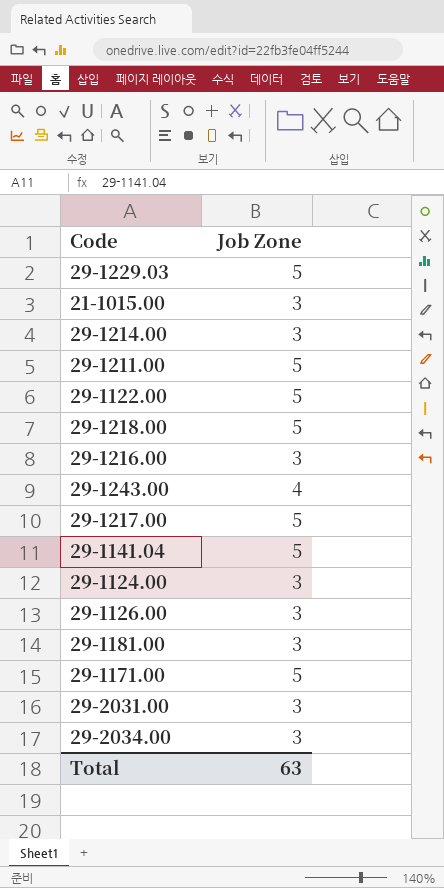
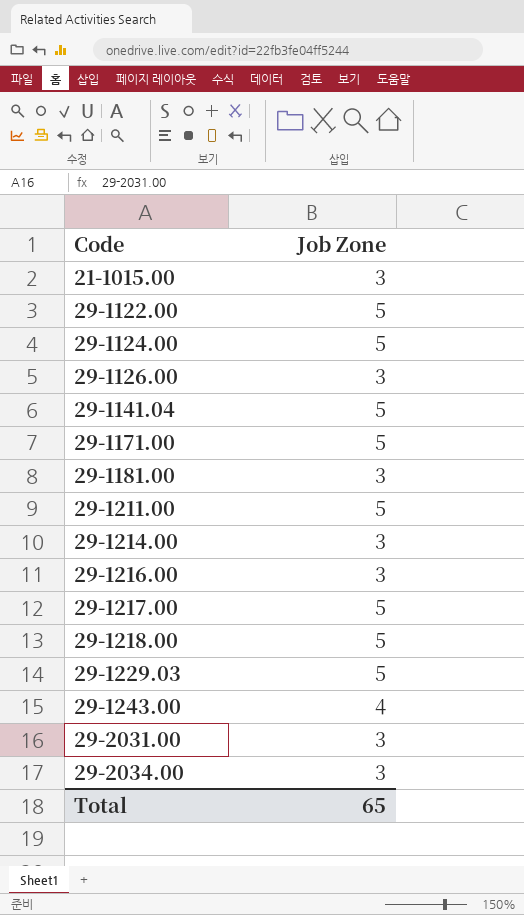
row order: none -> Code ascending
29-1124.00 | Job Zone: 3 -> 5
Total | Job Zone: 63 -> 65

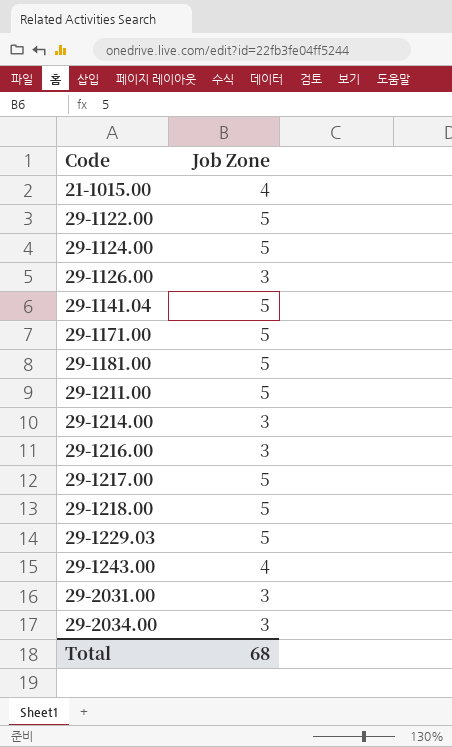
21-1015.00 | Job Zone: 3 -> 4
29-1181.00 | Job Zone: 3 -> 5
Total | Job Zone: 65 -> 68

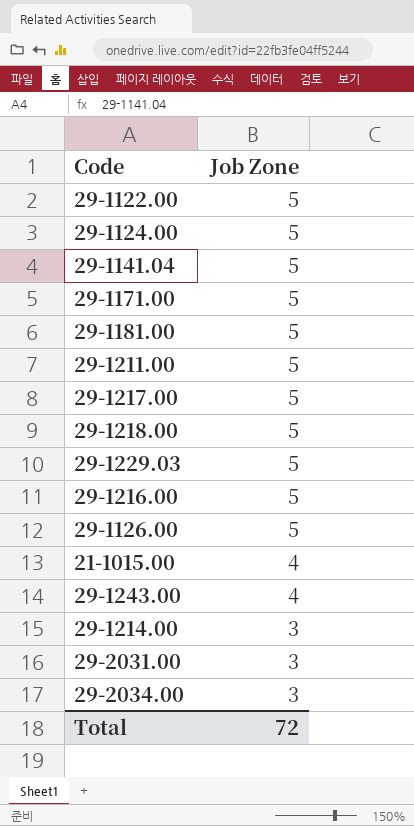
row order: Code ascending -> Job Zone descending
29-1216.00 | Job Zone: 3 -> 5
29-1126.00 | Job Zone: 3 -> 5
Total | Job Zone: 68 -> 72

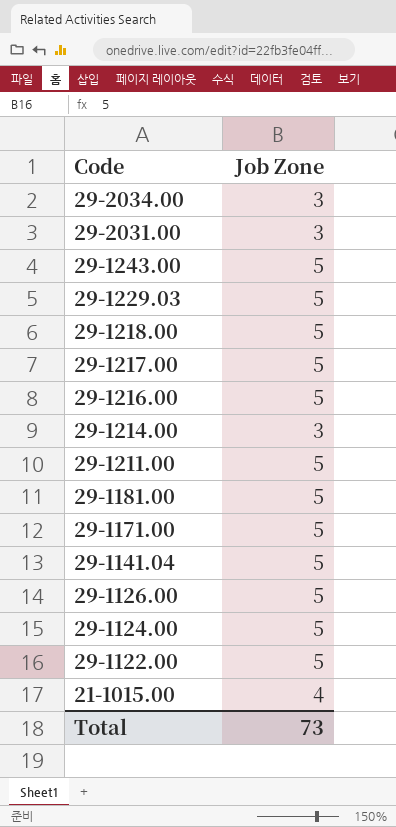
row order: Job Zone descending -> Code descending
29-1243.00 | Job Zone: 4 -> 5
Total | Job Zone: 72 -> 73

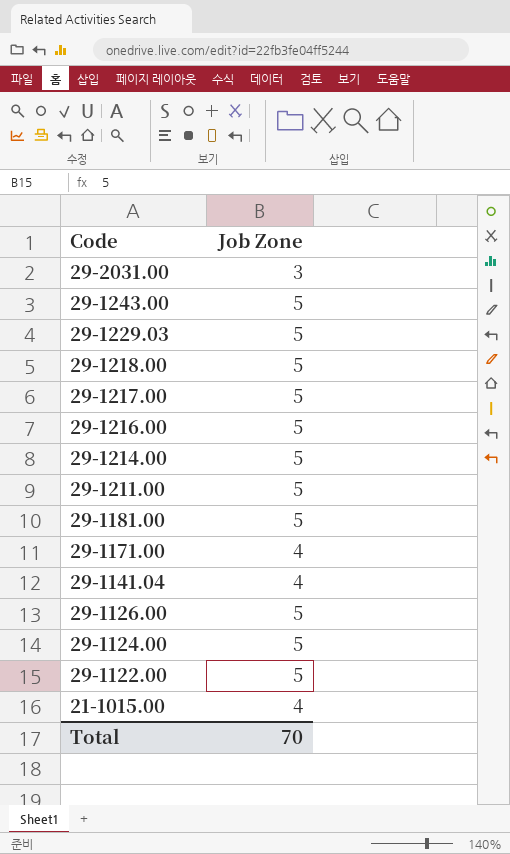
row 29-2034.00: 3 -> none
29-1214.00 | Job Zone: 3 -> 5
29-1171.00 | Job Zone: 5 -> 4
29-1141.04 | Job Zone: 5 -> 4
Total | Job Zone: 73 -> 70

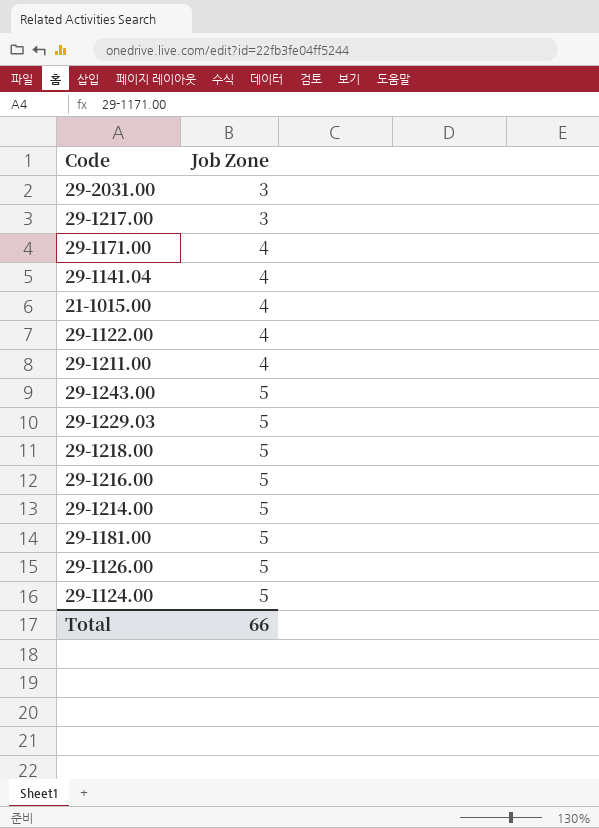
row order: Code descending -> Job Zone ascending
29-1217.00 | Job Zone: 5 -> 3
29-1122.00 | Job Zone: 5 -> 4
29-1211.00 | Job Zone: 5 -> 4
Total | Job Zone: 70 -> 66

